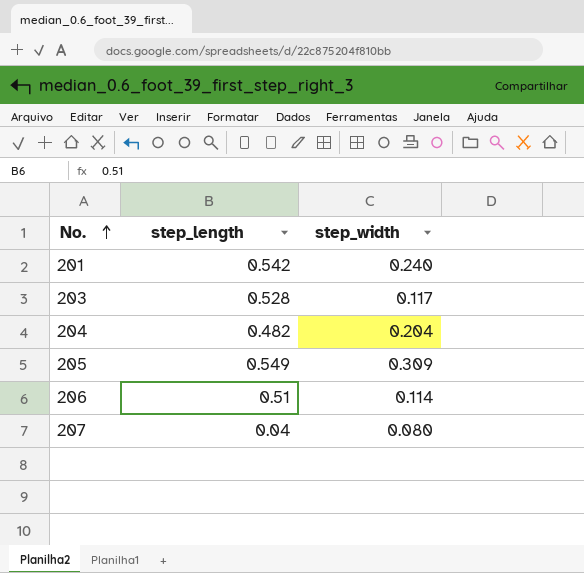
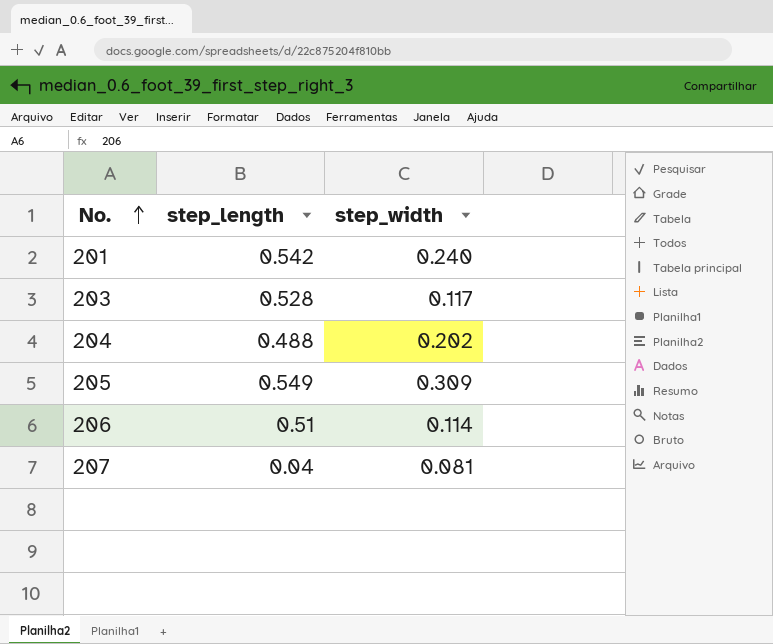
204 | step_length: 0.482 -> 0.488
204 | step_width: 0.204 -> 0.202
207 | step_width: 0.080 -> 0.081

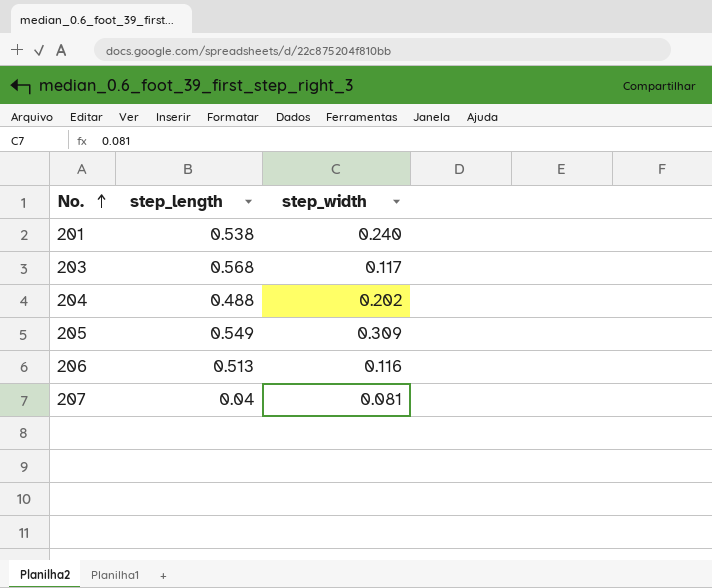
201 | step_length: 0.542 -> 0.538
203 | step_length: 0.528 -> 0.568
206 | step_length: 0.51 -> 0.513
206 | step_width: 0.114 -> 0.116

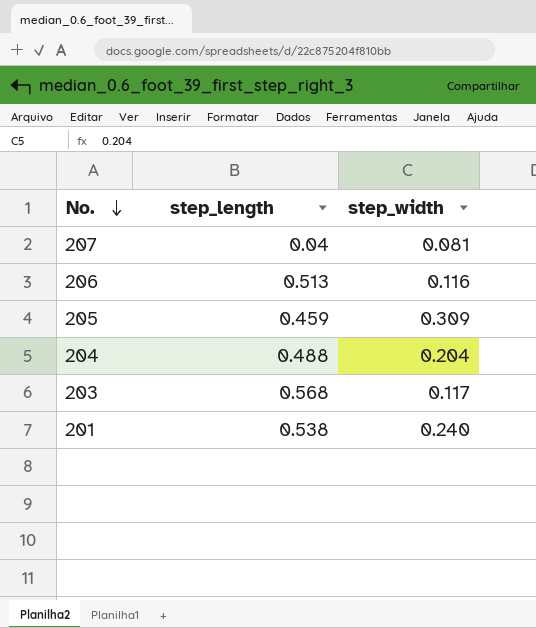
row order: No. ascending -> No. descending
205 | step_length: 0.549 -> 0.459
204 | step_width: 0.202 -> 0.204

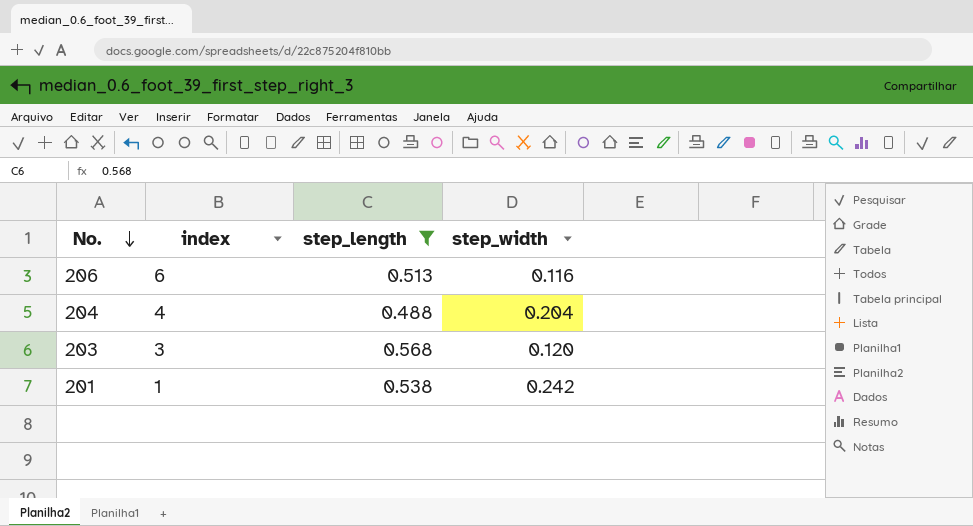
filter: none -> step_length >= 0.488
column index | position: none -> 2
203 | step_width: 0.117 -> 0.120
201 | step_width: 0.240 -> 0.242

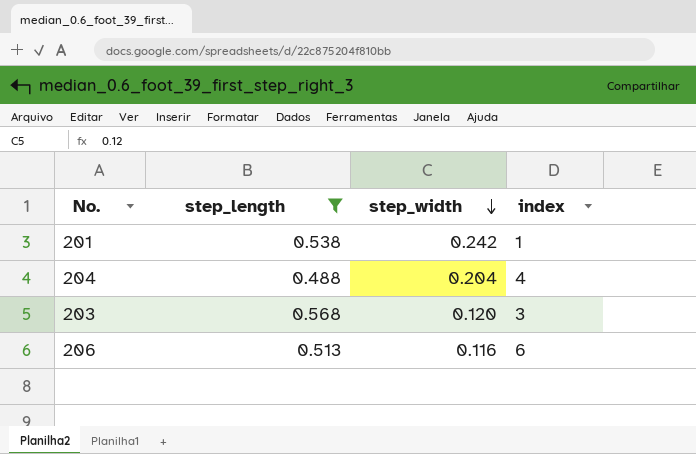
row order: No. descending -> step_width descending
column index | position: 2 -> 4

